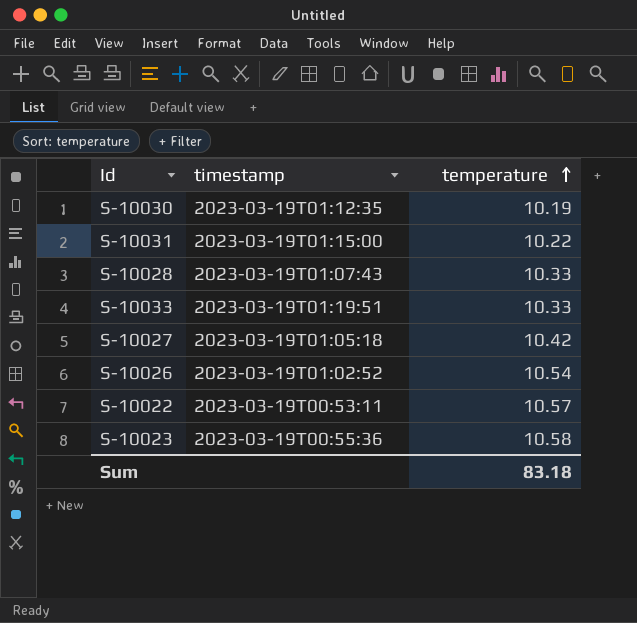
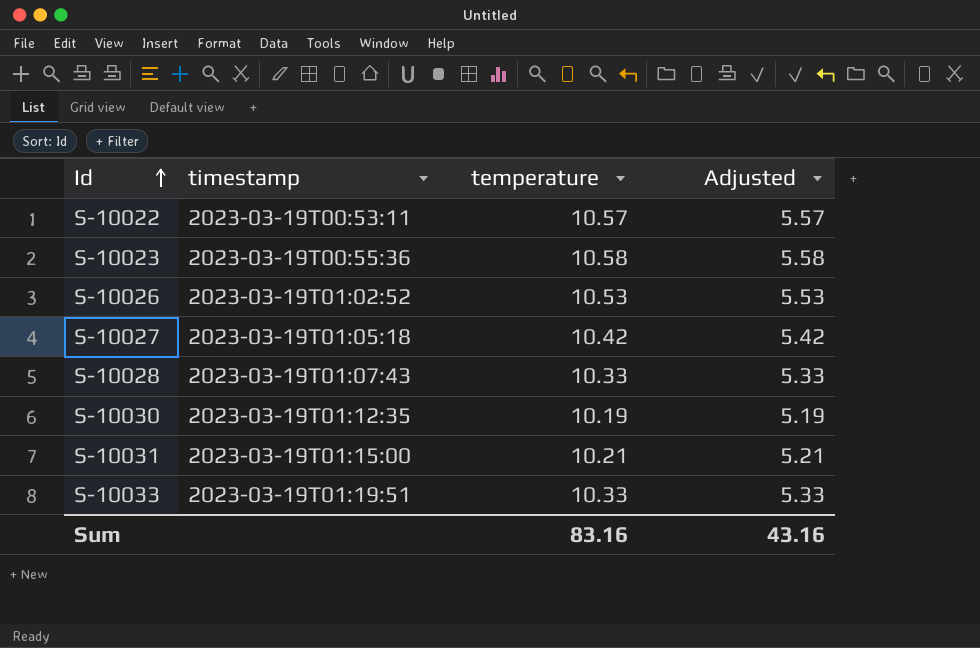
row order: temperature ascending -> Id ascending
column Adjusted | formula: none -> [temperature] - 5
S-10026 | temperature: 10.54 -> 10.53
S-10031 | temperature: 10.22 -> 10.21
Sum | temperature: 83.18 -> 83.16

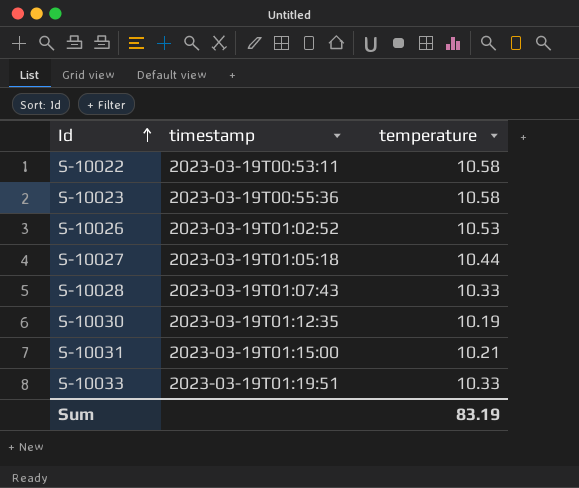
column Adjusted | formula: [temperature] - 5 -> none
S-10022 | temperature: 10.57 -> 10.58
S-10027 | temperature: 10.42 -> 10.44
Sum | temperature: 83.16 -> 83.19

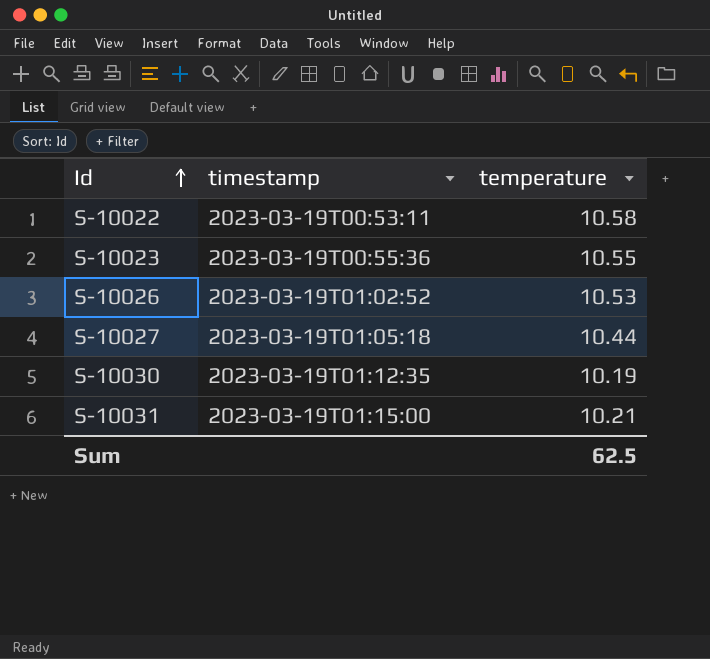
row S-10028: 2023-03-19T01:07:43 | 10.33 -> none
row S-10033: 2023-03-19T01:19:51 | 10.33 -> none
S-10023 | temperature: 10.58 -> 10.55
Sum | temperature: 83.19 -> 62.5

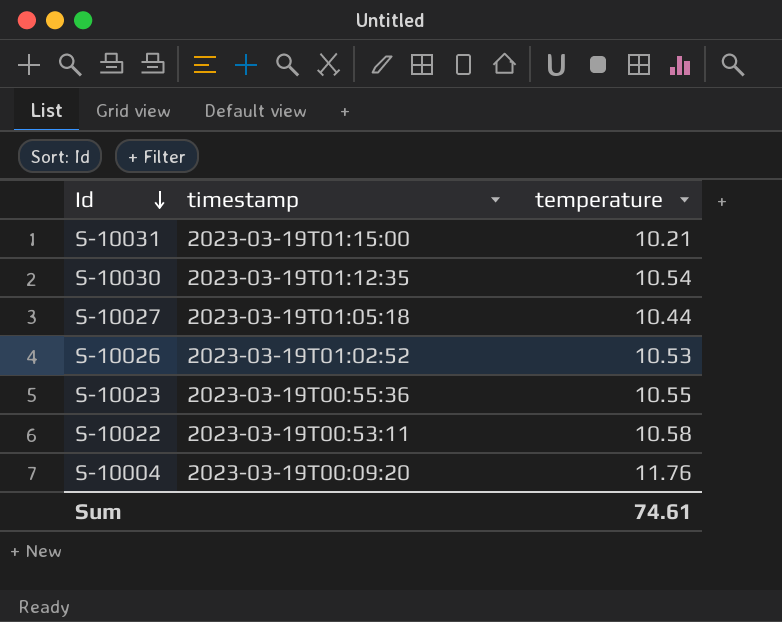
row order: Id ascending -> Id descending
S-10030 | temperature: 10.19 -> 10.54
row S-10004: none -> 2023-03-19T00:09:20 | 11.76
Sum | temperature: 62.5 -> 74.61

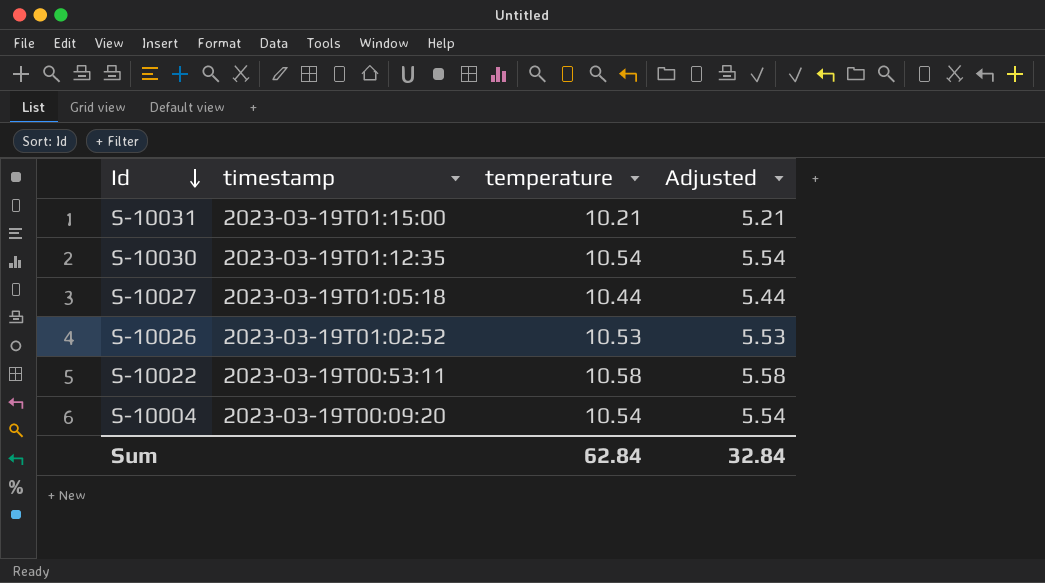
column Adjusted | formula: none -> [temperature] - 5
row S-10023: 2023-03-19T00:55:36 | 10.55 -> none
S-10004 | temperature: 11.76 -> 10.54
Sum | temperature: 74.61 -> 62.84

